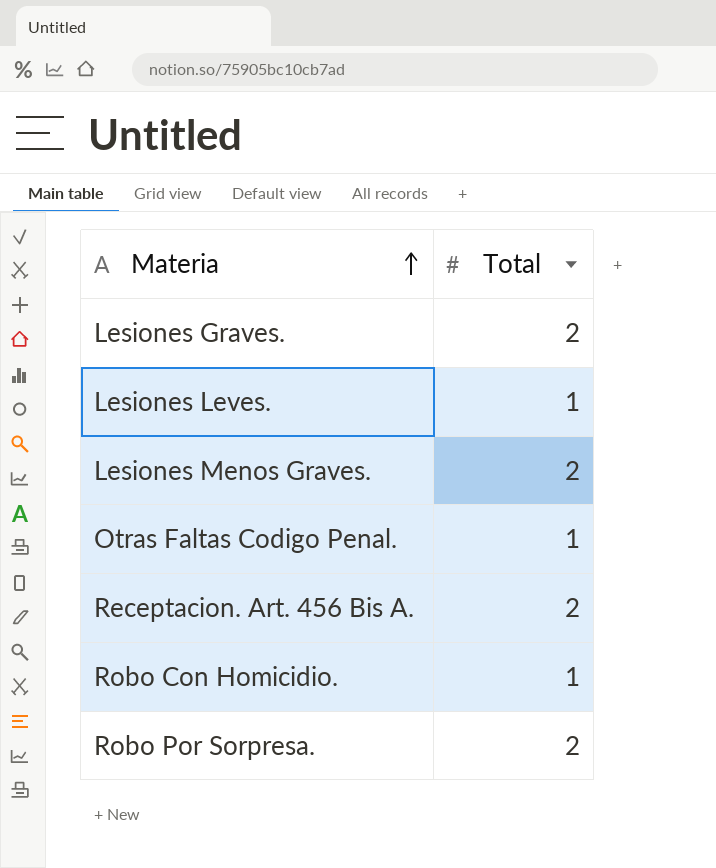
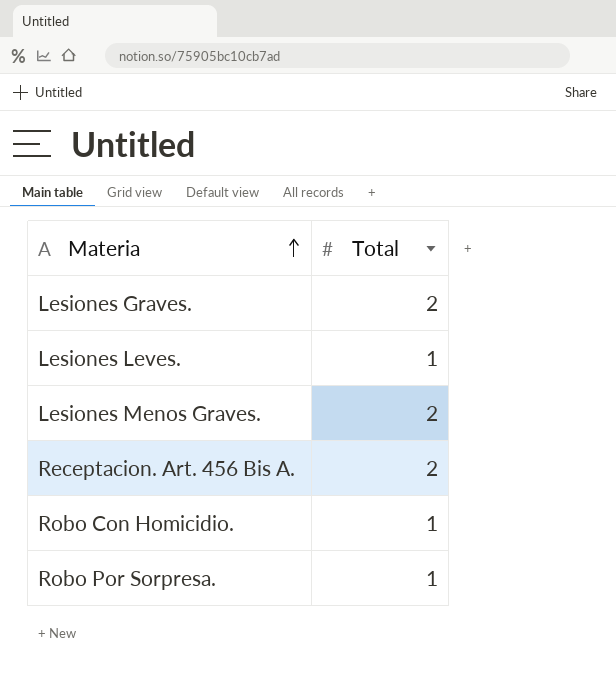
row Otras Faltas Codigo Penal.: 1 -> none
Robo Por Sorpresa. | Total: 2 -> 1

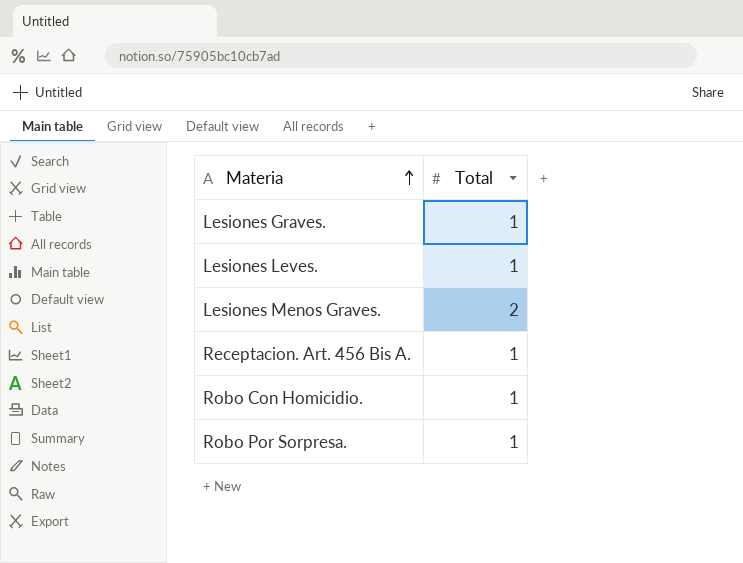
Lesiones Graves. | Total: 2 -> 1
Receptacion. Art. 456 Bis A. | Total: 2 -> 1

